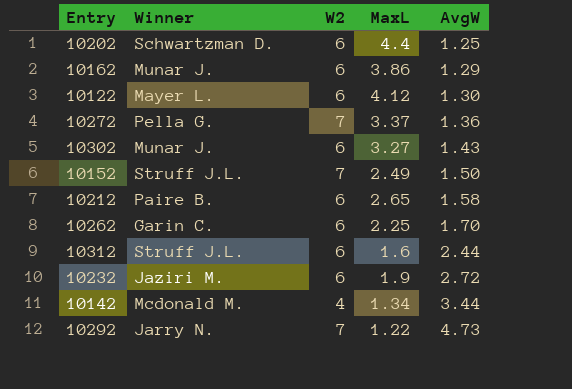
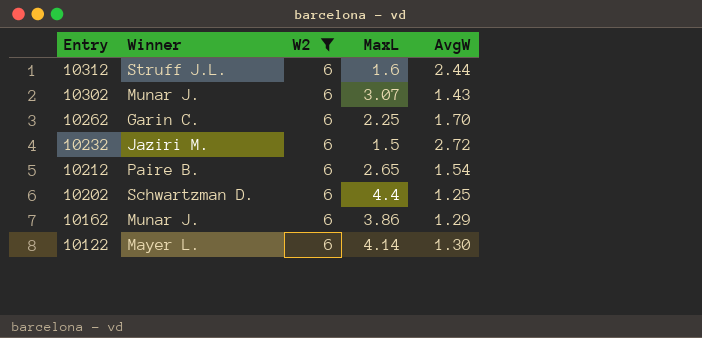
filter: none -> W2 = 6
row order: AvgW ascending -> Entry descending
10302 | MaxL: 3.27 -> 3.07
10232 | MaxL: 1.9 -> 1.5
10212 | AvgW: 1.58 -> 1.54
10122 | MaxL: 4.12 -> 4.14

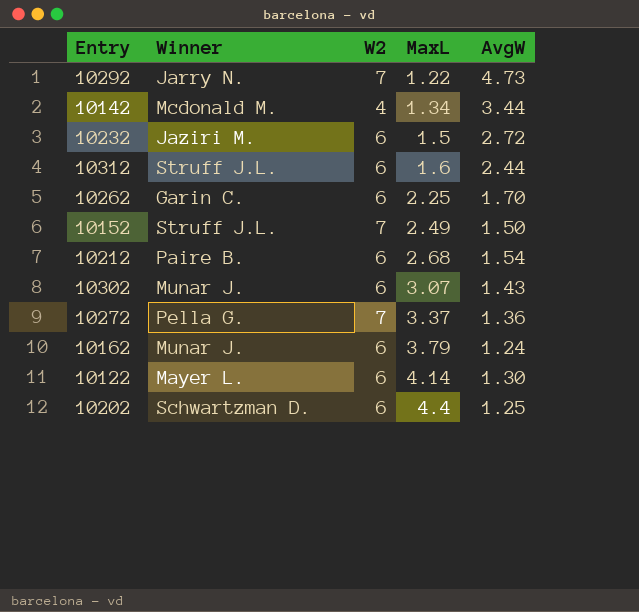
filter: W2 = 6 -> none
row order: Entry descending -> MaxL ascending
10212 | MaxL: 2.65 -> 2.68
10162 | MaxL: 3.86 -> 3.79
10162 | AvgW: 1.29 -> 1.24

